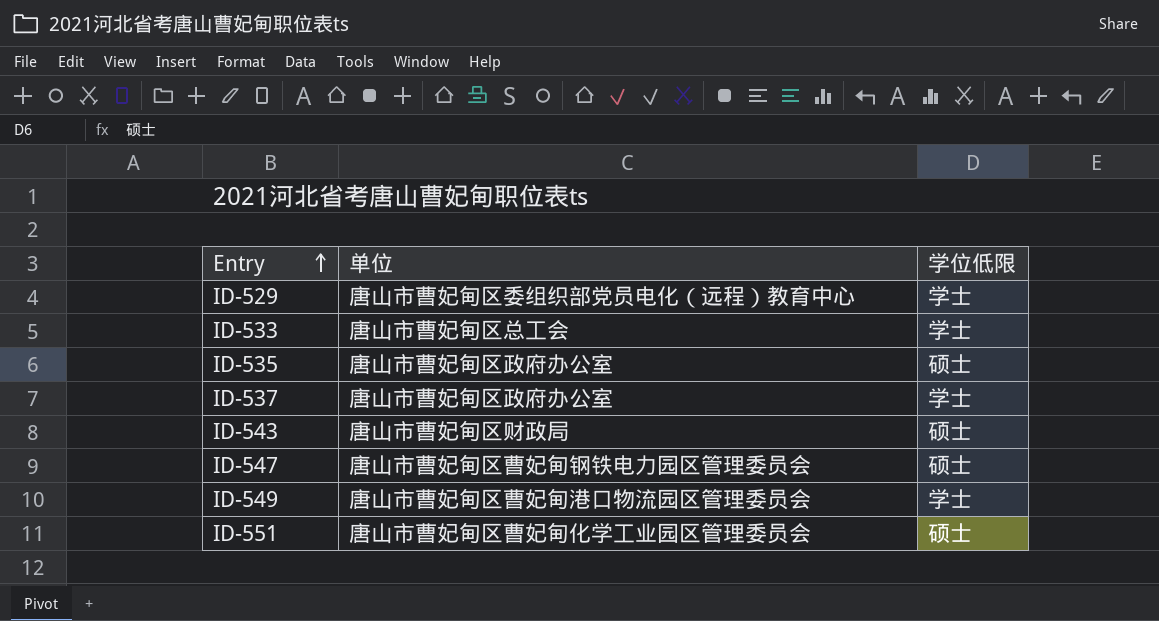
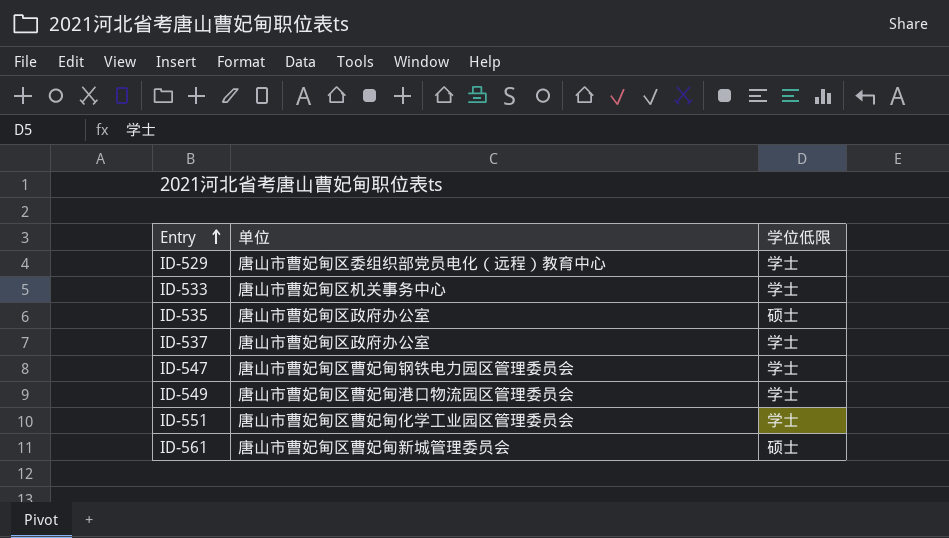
row ID-543: 唐山市曹妃甸区财政局 | 硕士 -> none
ID-533 | 单位: 唐山市曹妃甸区总工会 -> 唐山市曹妃甸区机关事务中心
ID-547 | 学位低限: 硕士 -> 学士
ID-551 | 学位低限: 硕士 -> 学士
row ID-561: none -> 唐山市曹妃甸区曹妃甸新城管理委员会 | 硕士

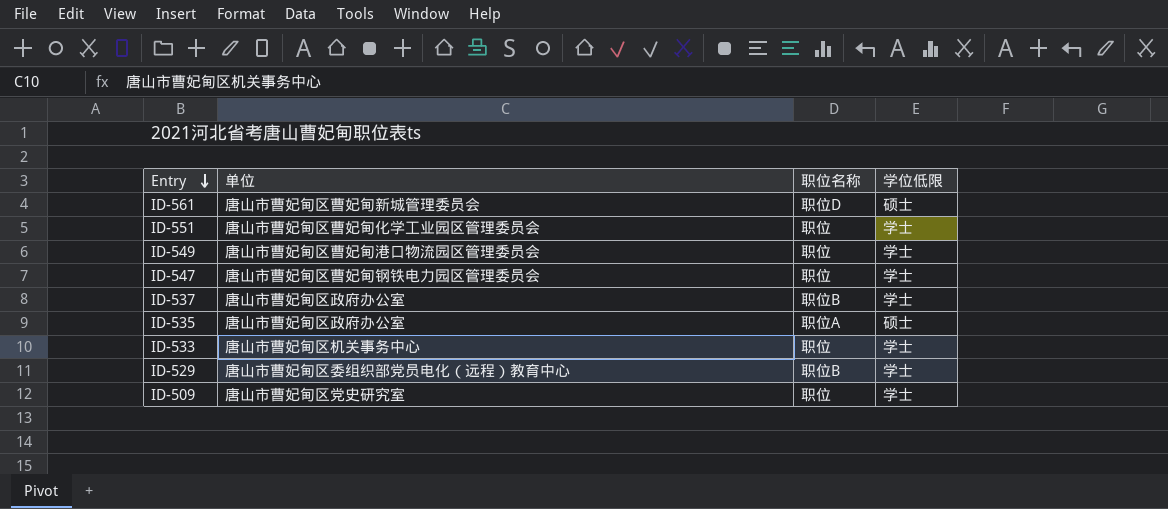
row order: Entry ascending -> Entry descending
column 职位名称 | position: none -> 3
row ID-509: none -> 唐山市曹妃甸区党史研究室 | 职位 | 学士

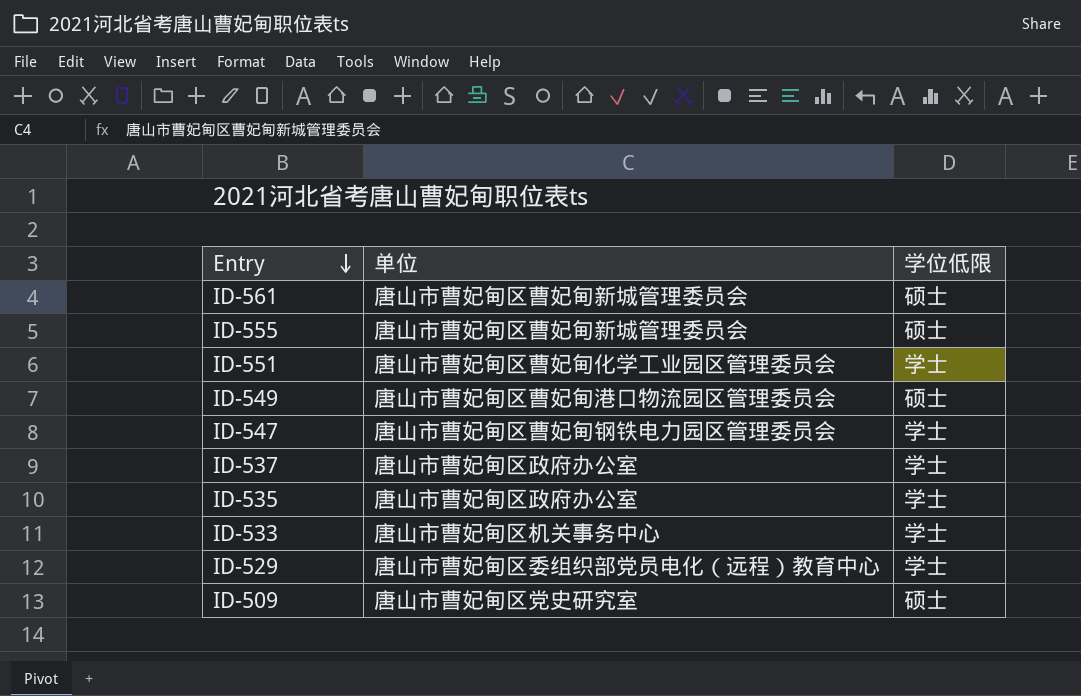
column 职位名称 | position: 3 -> none
row ID-555: none -> 唐山市曹妃甸区曹妃甸新城管理委员会 | 硕士
ID-549 | 学位低限: 学士 -> 硕士
ID-535 | 学位低限: 硕士 -> 学士
ID-509 | 学位低限: 学士 -> 硕士

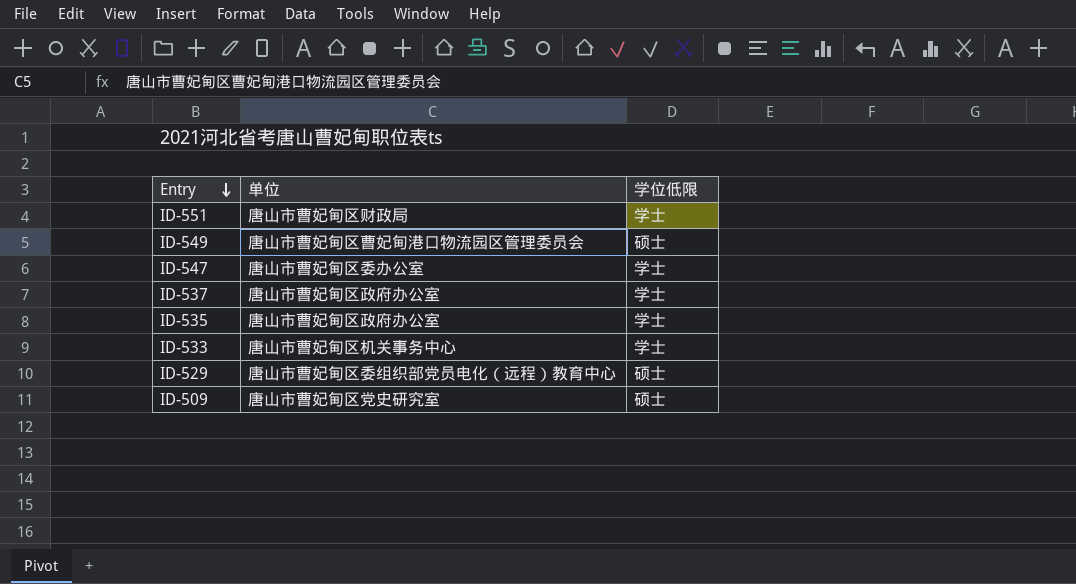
row ID-561: 唐山市曹妃甸区曹妃甸新城管理委员会 | 硕士 -> none
row ID-555: 唐山市曹妃甸区曹妃甸新城管理委员会 | 硕士 -> none
ID-551 | 单位: 唐山市曹妃甸区曹妃甸化学工业园区管理委员会 -> 唐山市曹妃甸区财政局
ID-547 | 单位: 唐山市曹妃甸区曹妃甸钢铁电力园区管理委员会 -> 唐山市曹妃甸区委办公室
ID-529 | 学位低限: 学士 -> 硕士

